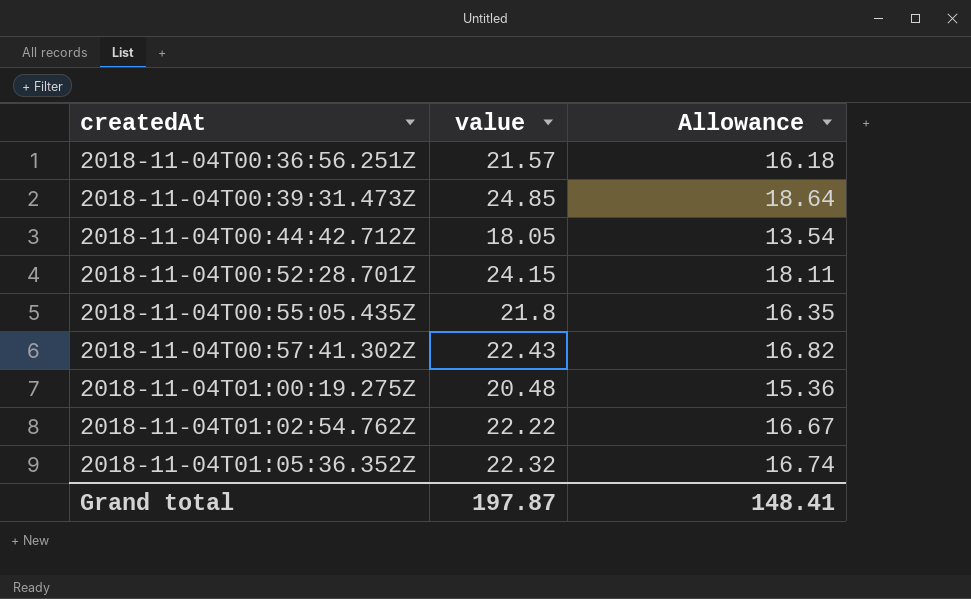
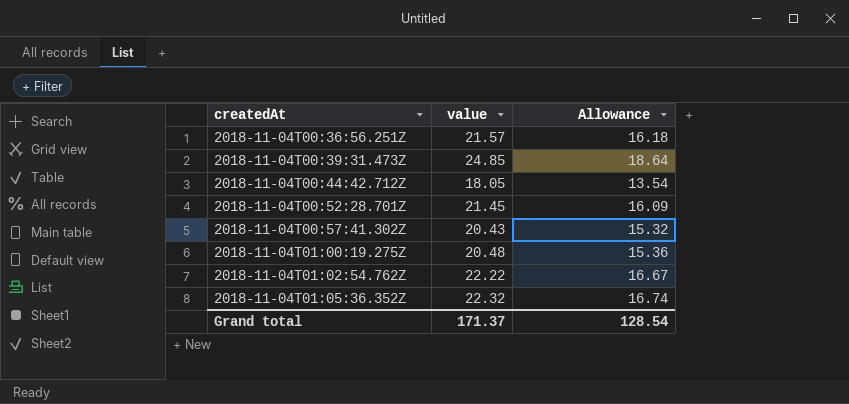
row 2018-11-04T00:55:05.435Z: 21.8 | 16.35 -> none
2018-11-04T00:52:28.701Z | value: 24.15 -> 21.45
2018-11-04T00:52:28.701Z | Allowance: 18.11 -> 16.09
2018-11-04T00:57:41.302Z | value: 22.43 -> 20.43
2018-11-04T00:57:41.302Z | Allowance: 16.82 -> 15.32
Grand total | value: 197.87 -> 171.37
Grand total | Allowance: 148.41 -> 128.54

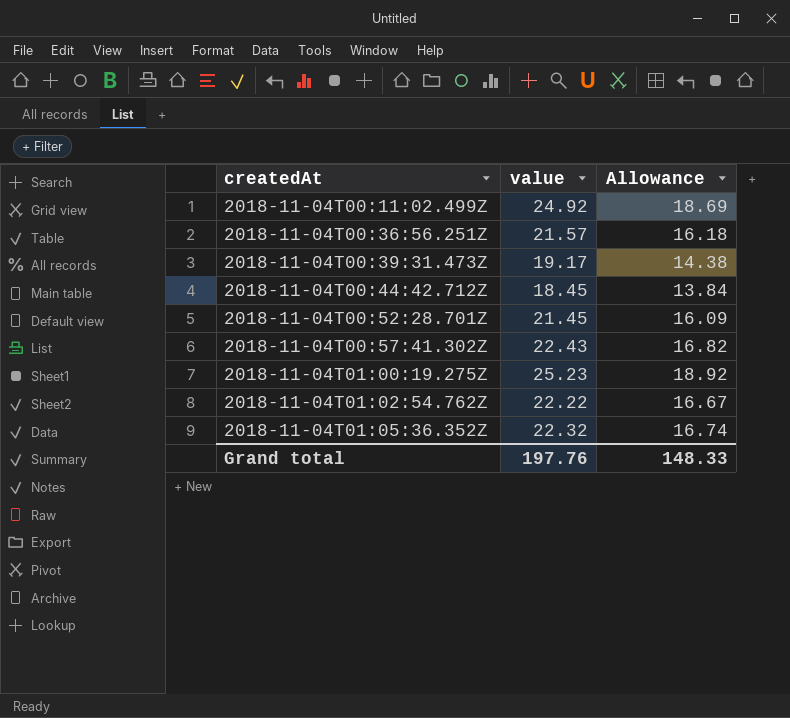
row 2018-11-04T00:11:02.499Z: none -> 24.92 | 18.69
2018-11-04T00:39:31.473Z | value: 24.85 -> 19.17
2018-11-04T00:39:31.473Z | Allowance: 18.64 -> 14.38
2018-11-04T00:44:42.712Z | value: 18.05 -> 18.45
2018-11-04T00:44:42.712Z | Allowance: 13.54 -> 13.84
2018-11-04T00:57:41.302Z | value: 20.43 -> 22.43
2018-11-04T00:57:41.302Z | Allowance: 15.32 -> 16.82
2018-11-04T01:00:19.275Z | value: 20.48 -> 25.23
2018-11-04T01:00:19.275Z | Allowance: 15.36 -> 18.92
Grand total | value: 171.37 -> 197.76
Grand total | Allowance: 128.54 -> 148.33

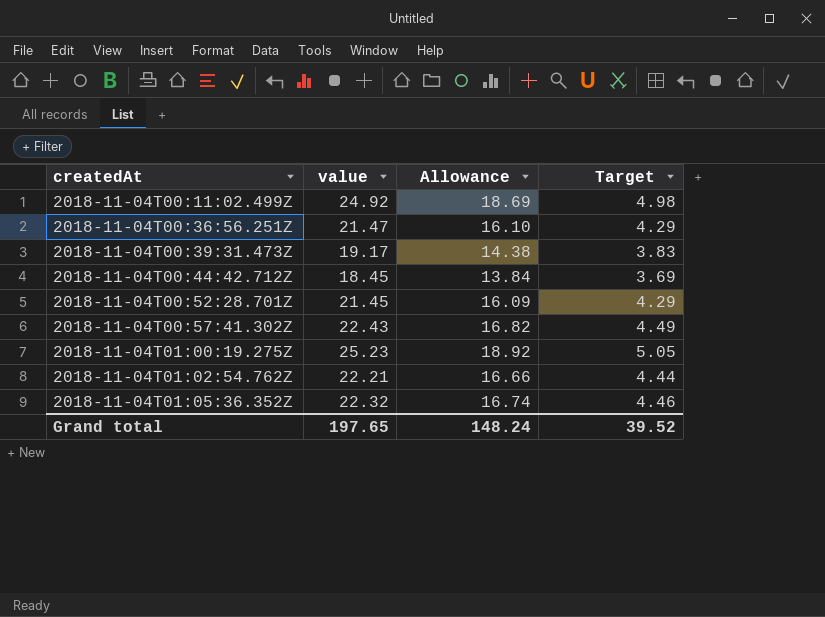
column Target | formula: none -> [value] * 0.2
2018-11-04T00:36:56.251Z | value: 21.57 -> 21.47
2018-11-04T00:36:56.251Z | Allowance: 16.18 -> 16.10
2018-11-04T01:02:54.762Z | value: 22.22 -> 22.21
2018-11-04T01:02:54.762Z | Allowance: 16.67 -> 16.66
Grand total | value: 197.76 -> 197.65
Grand total | Allowance: 148.33 -> 148.24

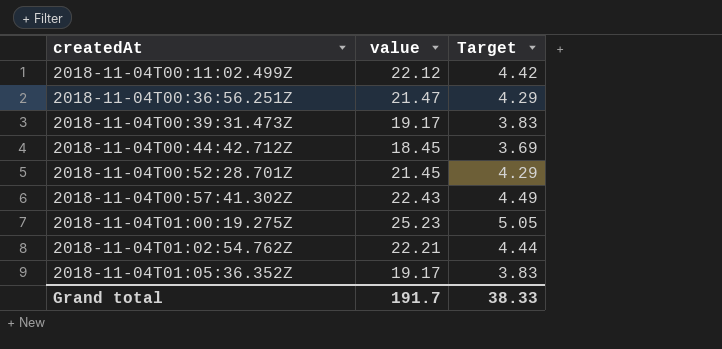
column Allowance | formula: [value] * 0.75 -> none
2018-11-04T00:11:02.499Z | value: 24.92 -> 22.12
2018-11-04T00:11:02.499Z | Target: 4.98 -> 4.42
2018-11-04T01:05:36.352Z | value: 22.32 -> 19.17
2018-11-04T01:05:36.352Z | Target: 4.46 -> 3.83
Grand total | value: 197.65 -> 191.7
Grand total | Target: 39.52 -> 38.33

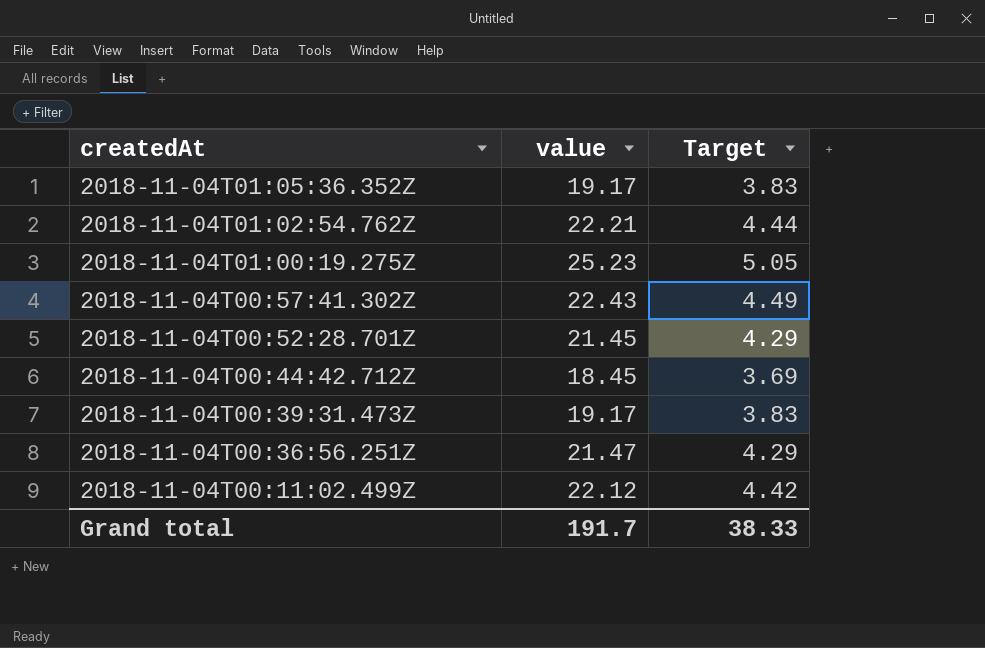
row order: createdAt ascending -> createdAt descending

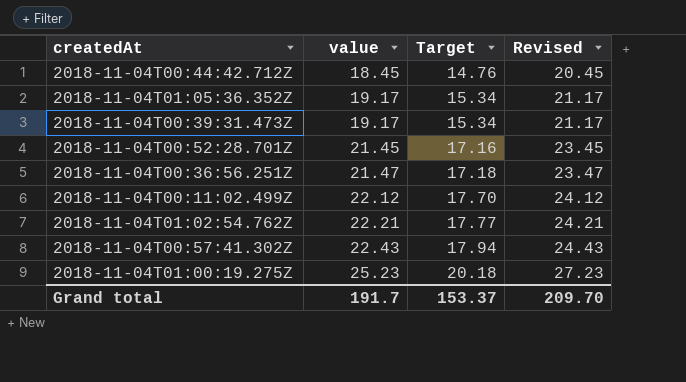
row order: createdAt descending -> value ascending
column Target | formula: [value] * 0.2 -> [value] * 0.8
column Revised | formula: none -> [value] + 2
Grand total | Target: 38.33 -> 153.37

